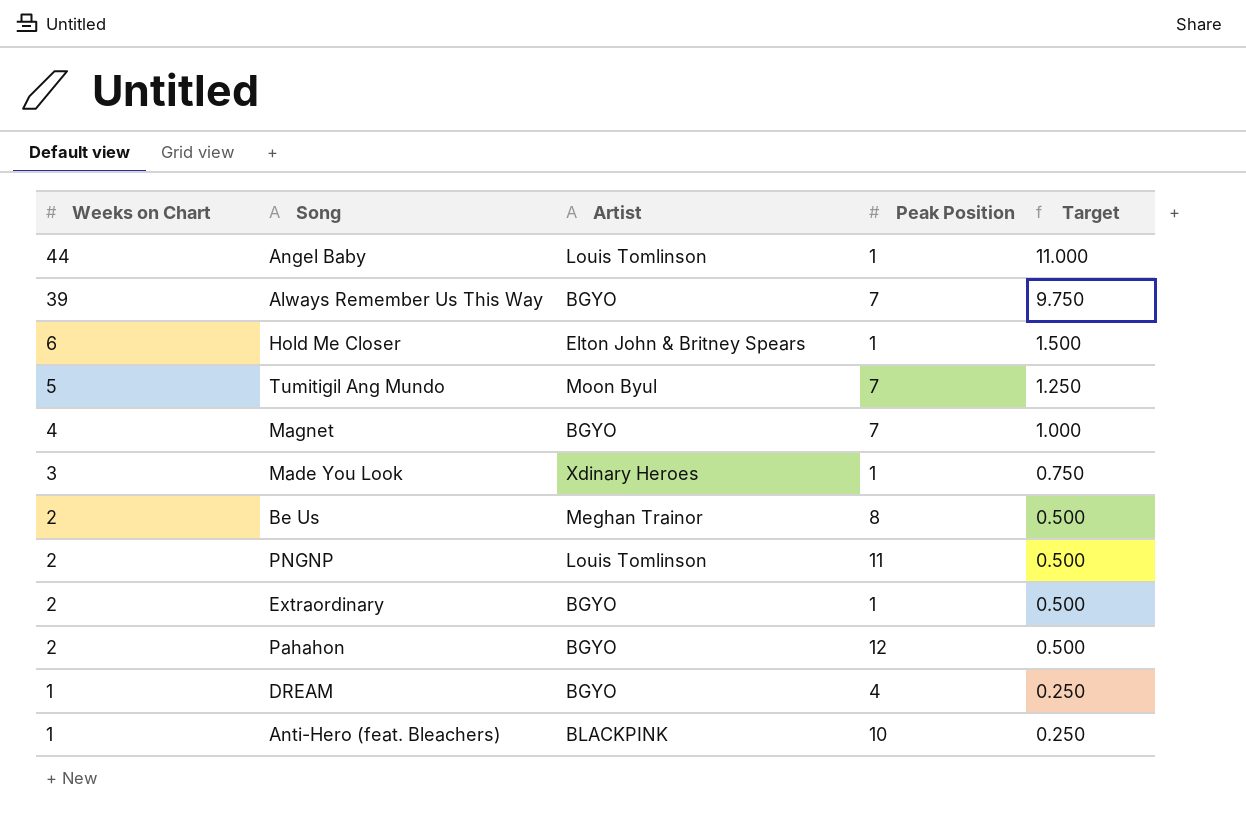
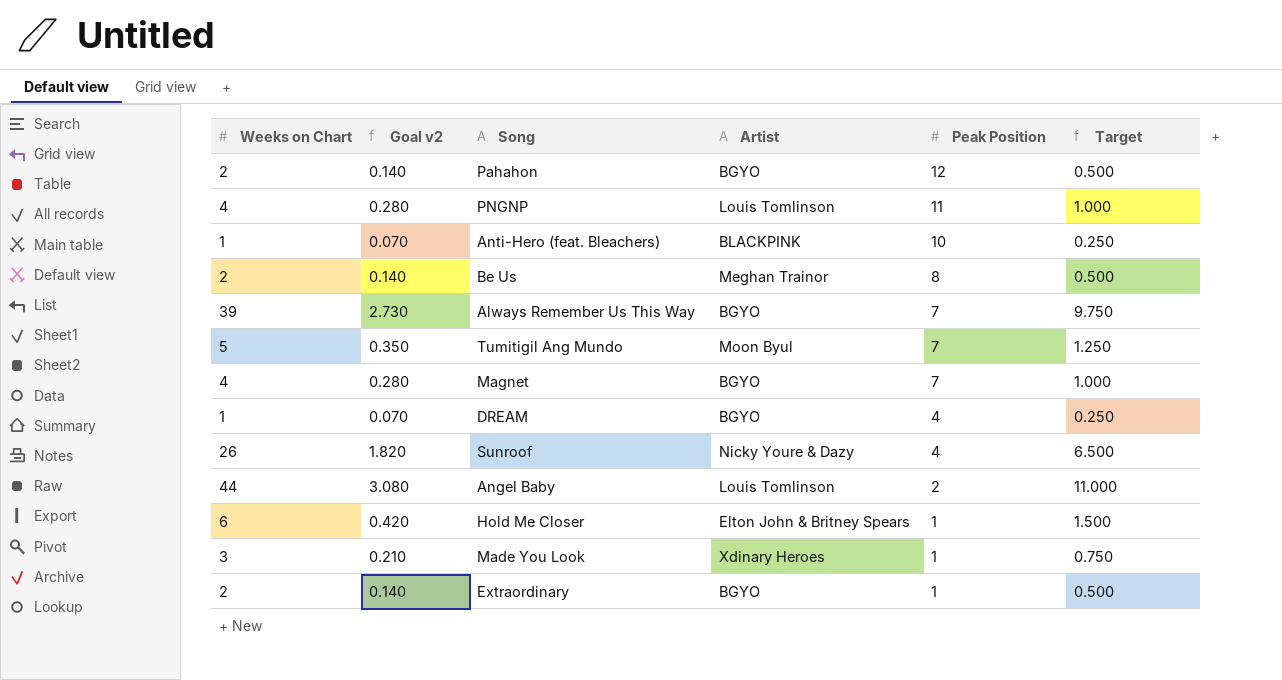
row order: Weeks on Chart descending -> Peak Position descending
column Goal v2 | formula: none -> [Weeks on Chart] * 0.07
PNGNP | Weeks on Chart: 2 -> 4
PNGNP | Target: 0.500 -> 1.000
row Sunroof: none -> 26 | 1.820 | Nicky Youre & Dazy | 4 | 6.500
Angel Baby | Peak Position: 1 -> 2

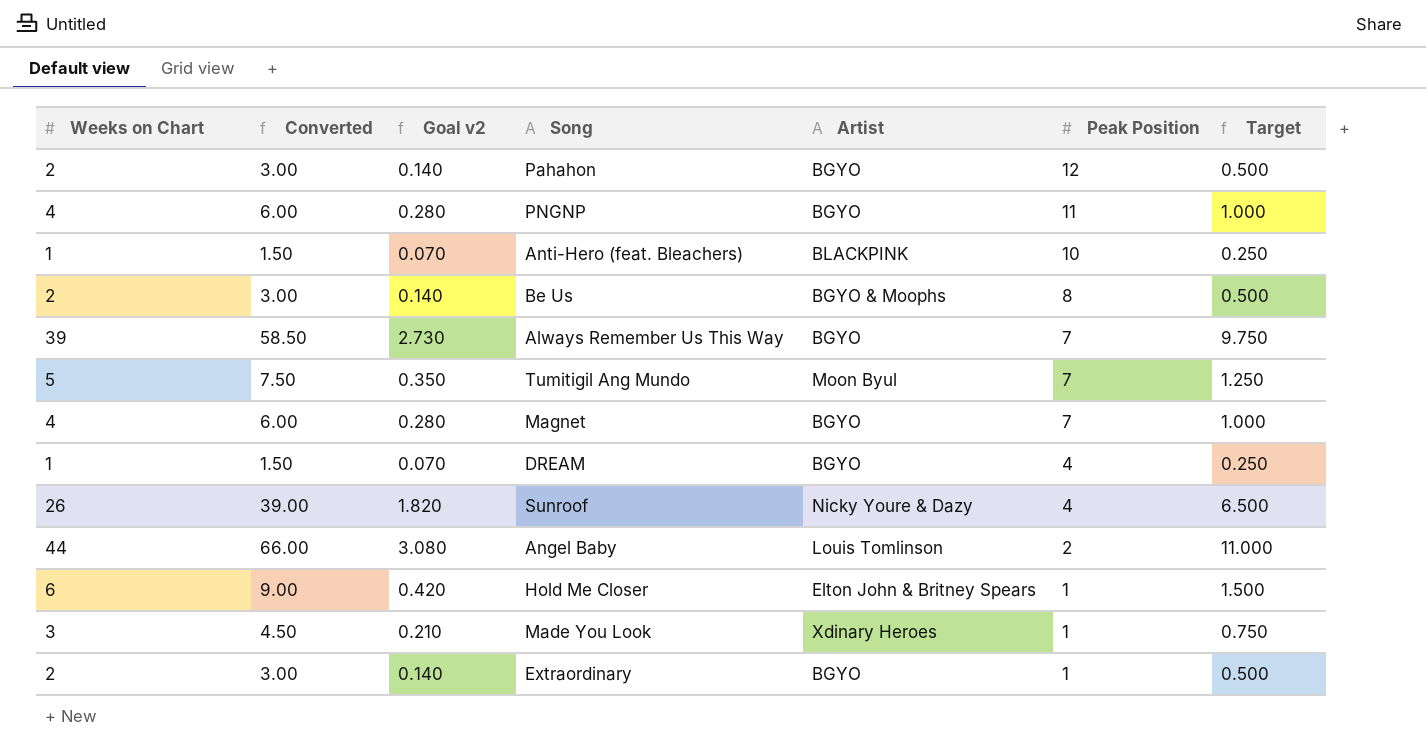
column Converted | formula: none -> [Weeks on Chart] * 1.5
PNGNP | Artist: Louis Tomlinson -> BGYO
Be Us | Artist: Meghan Trainor -> BGYO & Moophs

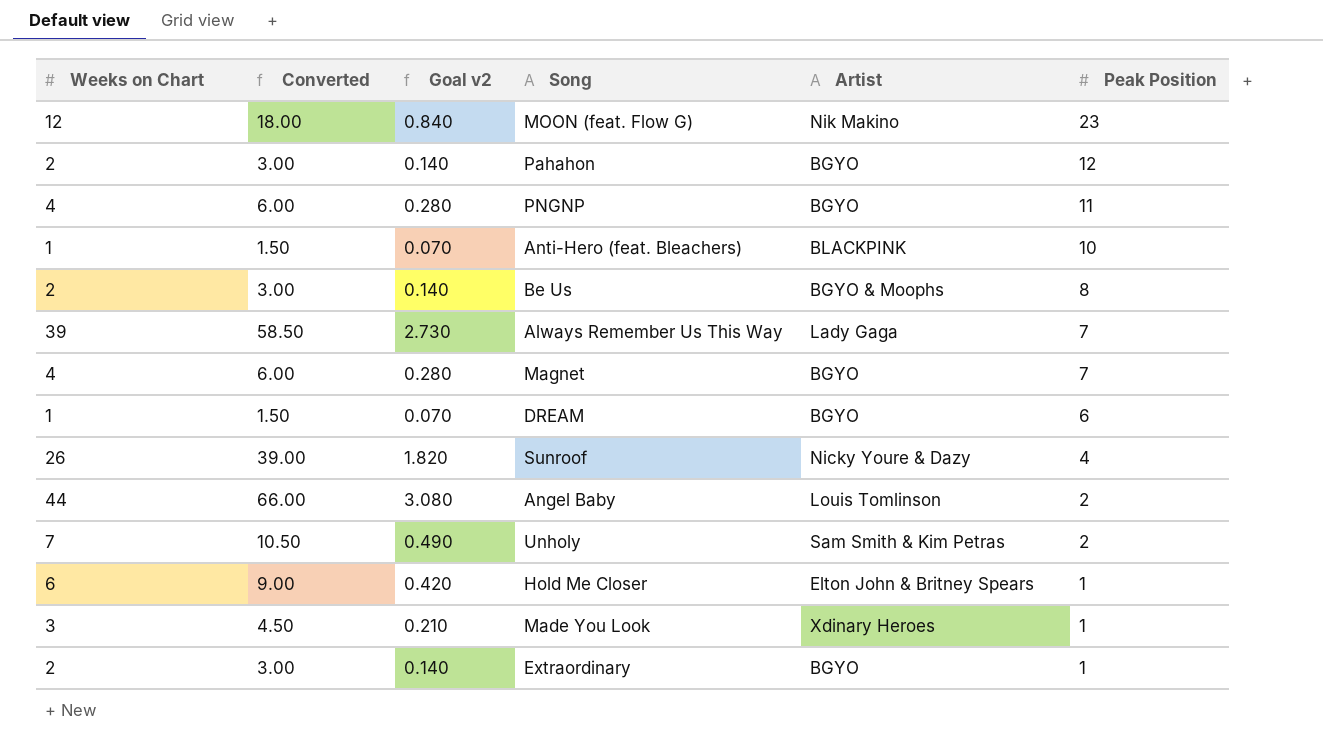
column Target | formula: [Weeks on Chart] * 0.25 -> none
row Tumitigil Ang Mundo: 5 | 7.50 | 0.350 | Moon Byul | 7 | 1.250 -> none
row MOON (feat. Flow G): none -> 12 | 18.00 | 0.840 | Nik Makino | 23
Always Remember Us This Way | Artist: BGYO -> Lady Gaga
DREAM | Peak Position: 4 -> 6
row Unholy: none -> 7 | 10.50 | 0.490 | Sam Smith & Kim Petras | 2

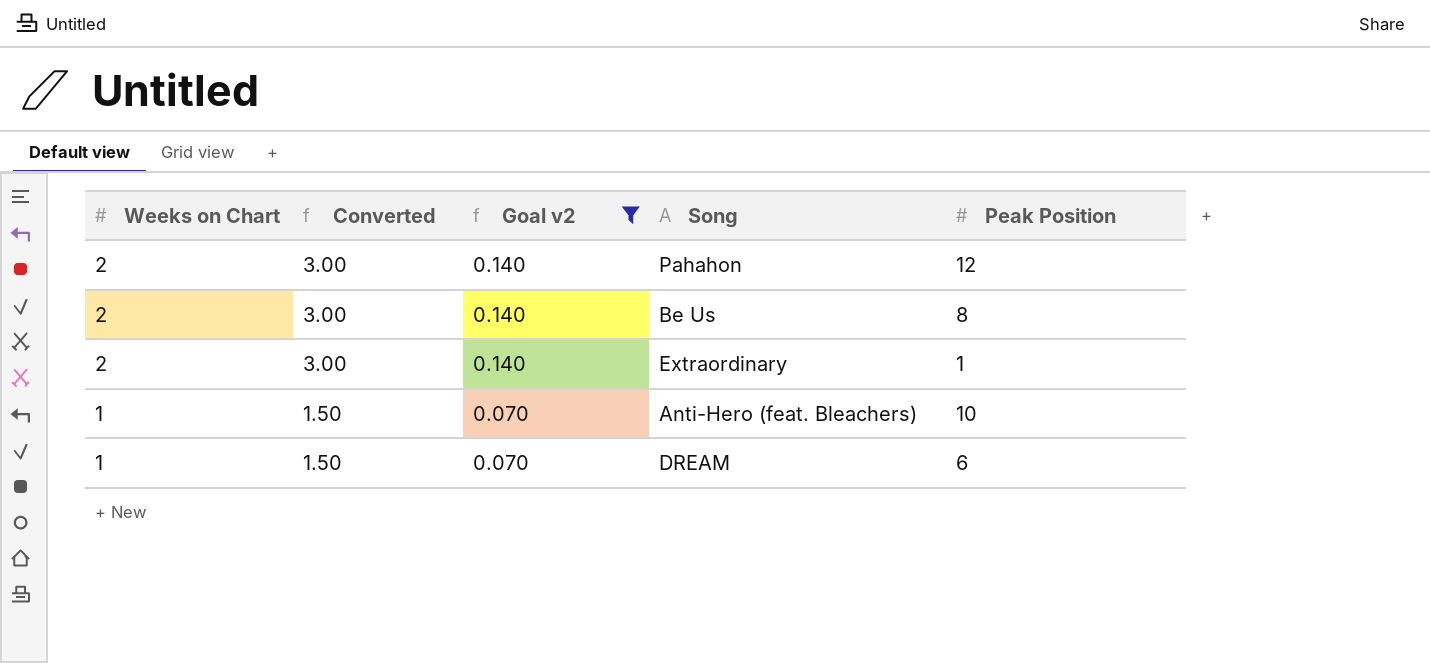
filter: none -> Goal v2 <= 0.140
row order: Peak Position descending -> Weeks on Chart descending
column Artist | position: 5 -> none

